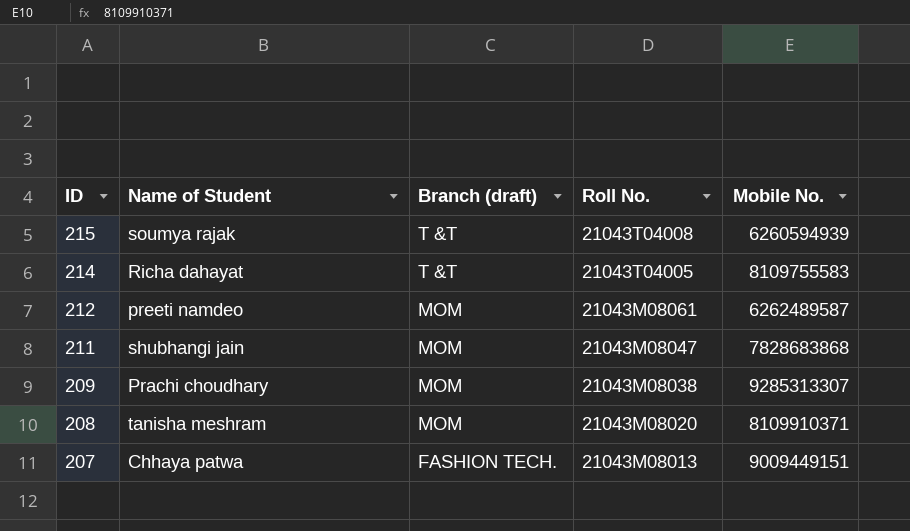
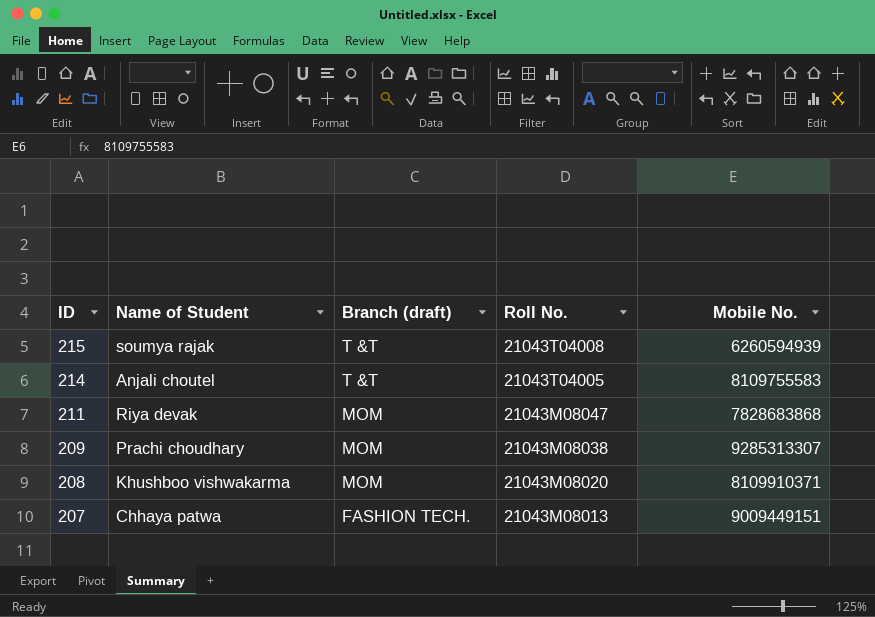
row 212: preeti namdeo | MOM | 21043M08061 | 6262489587 -> none
214 | Name of Student: Richa dahayat -> Anjali choutel
211 | Name of Student: shubhangi jain -> Riya devak
208 | Name of Student: tanisha meshram -> Khushboo vishwakarma

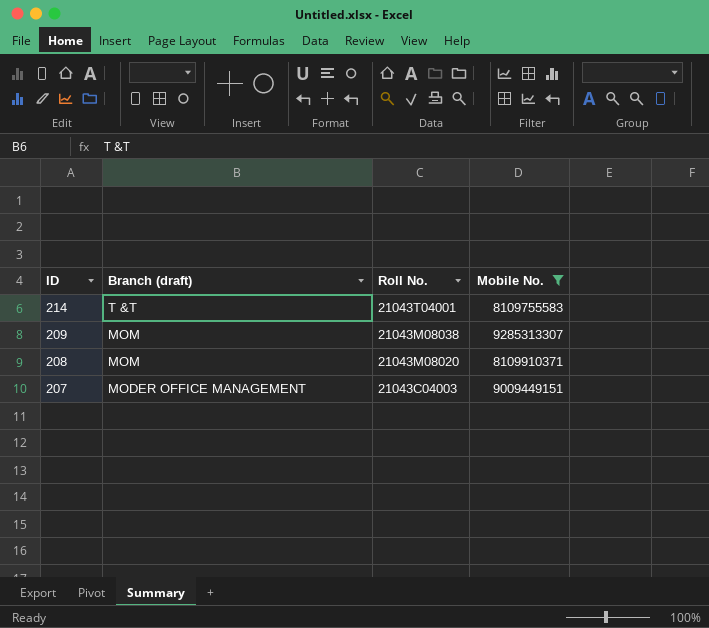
filter: none -> Mobile No. >= 8109755583
column Name of Student | position: 2 -> none
214 | Roll No.: 21043T04005 -> 21043T04001
207 | Branch (draft): FASHION TECH. -> MODER OFFICE MANAGEMENT
207 | Roll No.: 21043M08013 -> 21043C04003

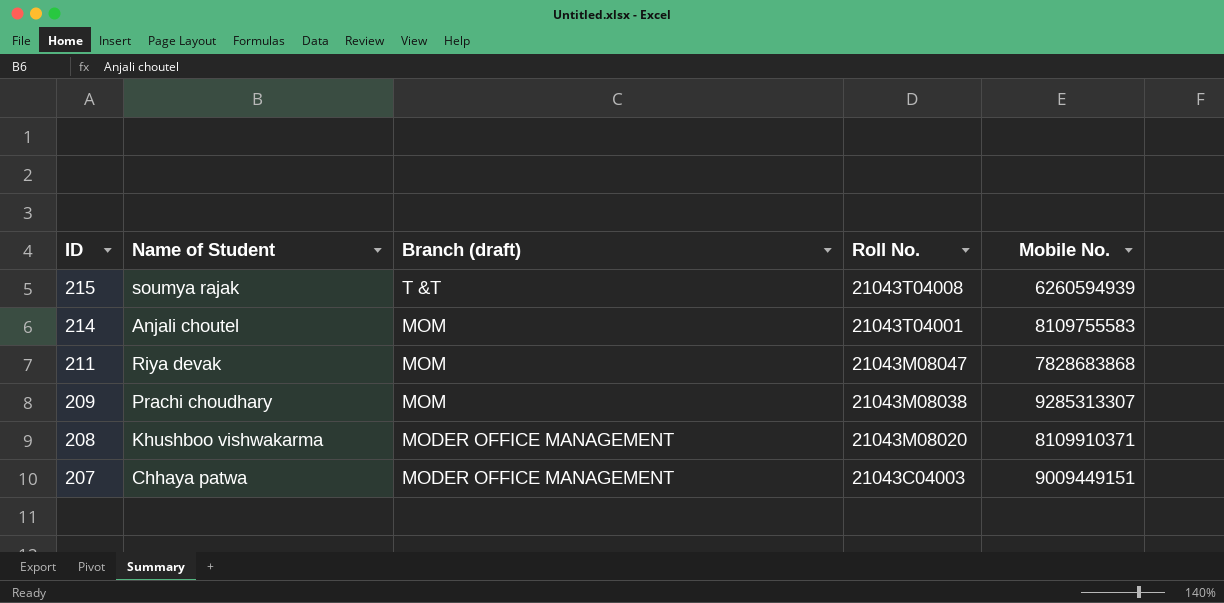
filter: Mobile No. >= 8109755583 -> none
column Name of Student | position: none -> 2
214 | Branch (draft): T &T -> MOM
208 | Branch (draft): MOM -> MODER OFFICE MANAGEMENT

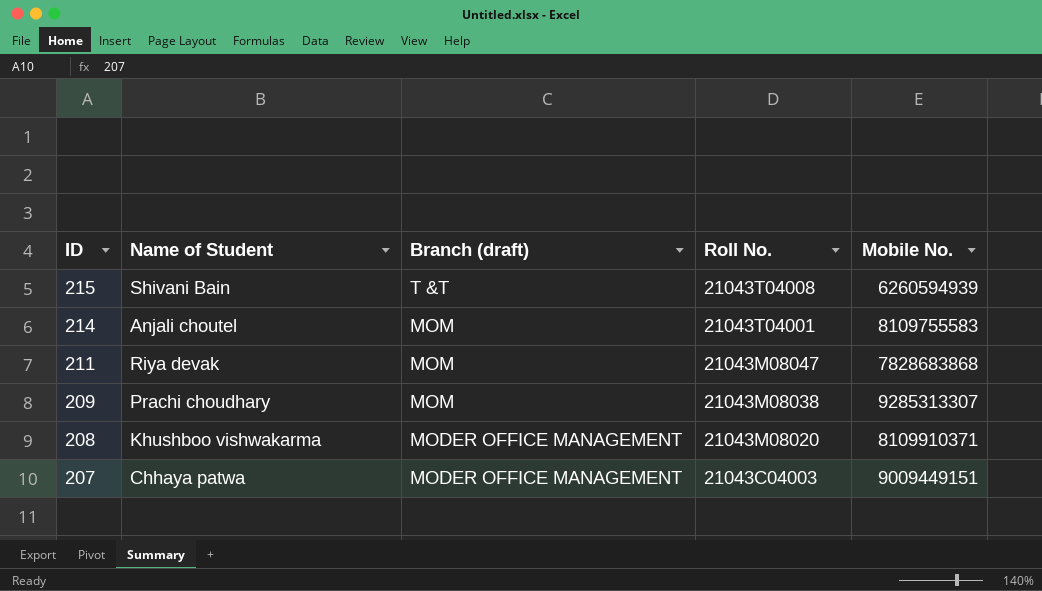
215 | Name of Student: soumya rajak -> Shivani Bain

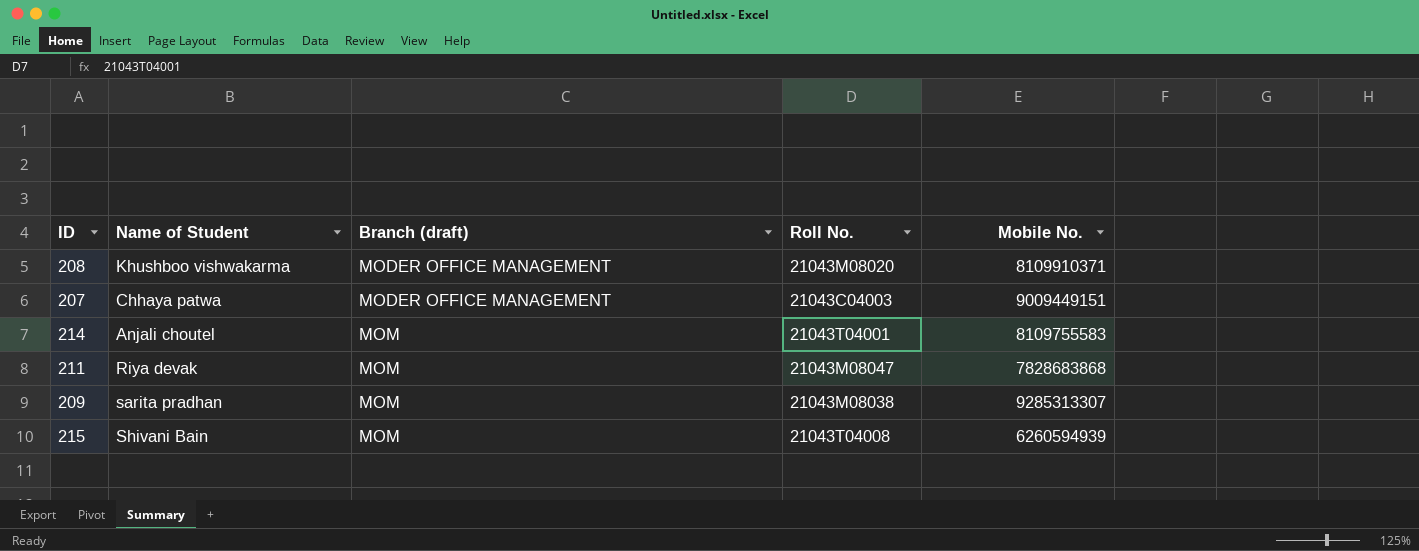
row order: ID descending -> Branch (draft) ascending
209 | Name of Student: Prachi choudhary -> sarita pradhan
215 | Branch (draft): T &T -> MOM

